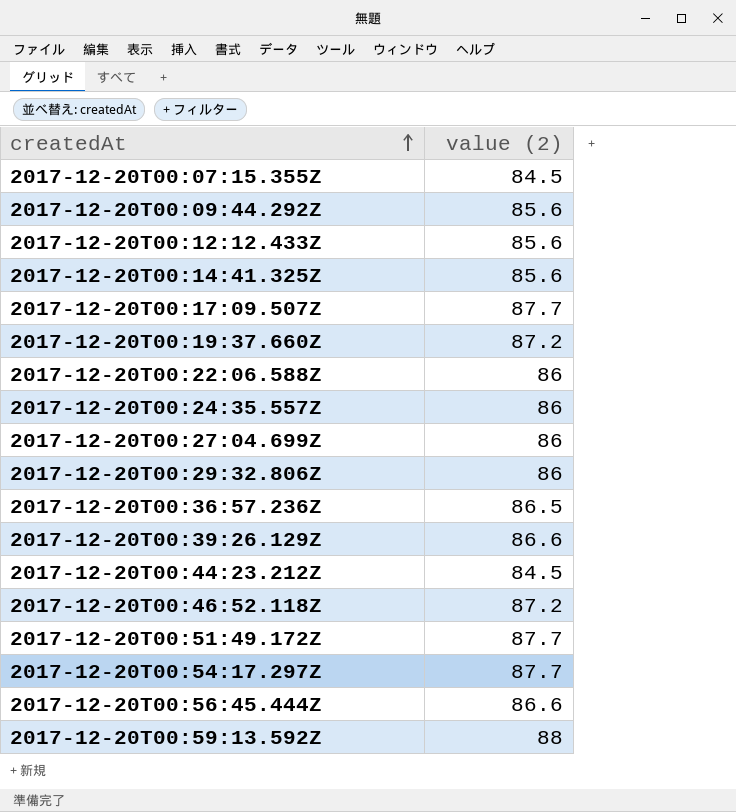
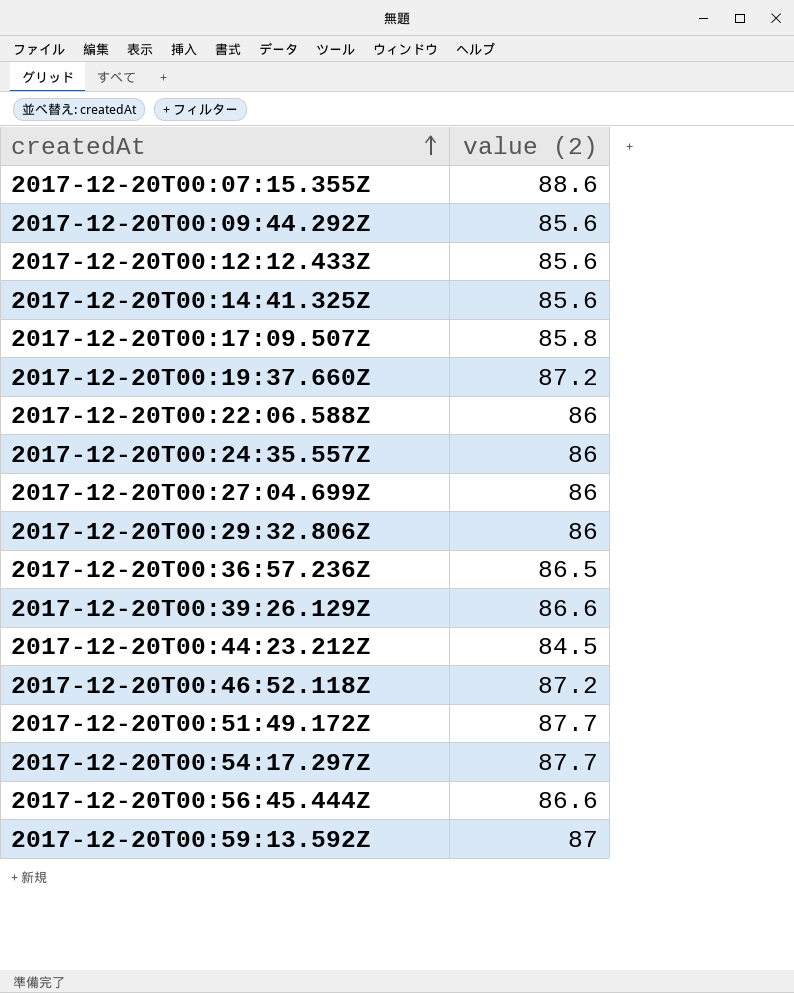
2017-12-20T00:07:15.355Z | value (2): 84.5 -> 88.6
2017-12-20T00:17:09.507Z | value (2): 87.7 -> 85.8
2017-12-20T00:59:13.592Z | value (2): 88 -> 87

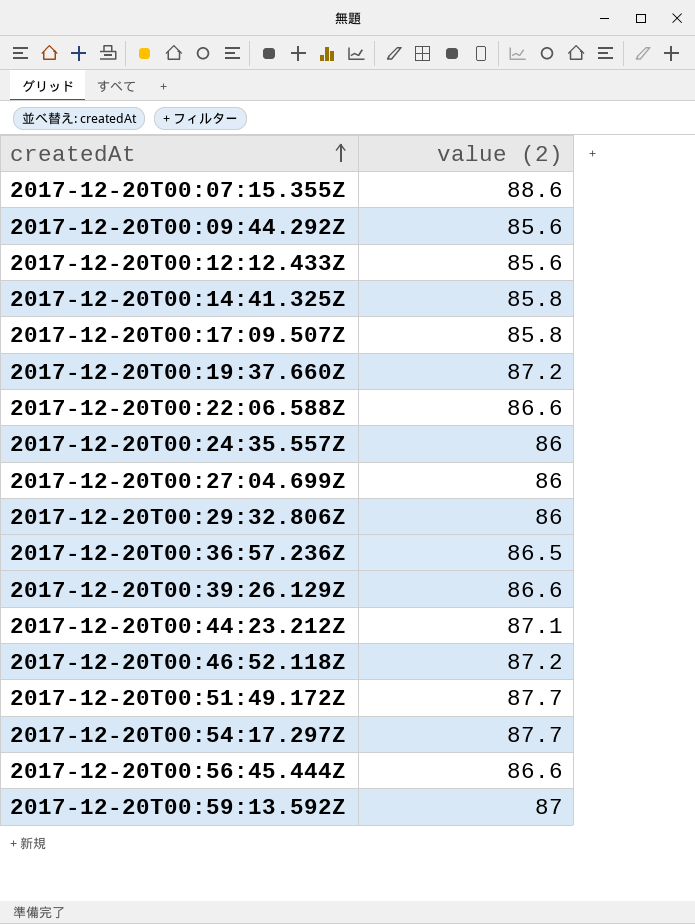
2017-12-20T00:14:41.325Z | value (2): 85.6 -> 85.8
2017-12-20T00:22:06.588Z | value (2): 86 -> 86.6
2017-12-20T00:44:23.212Z | value (2): 84.5 -> 87.1

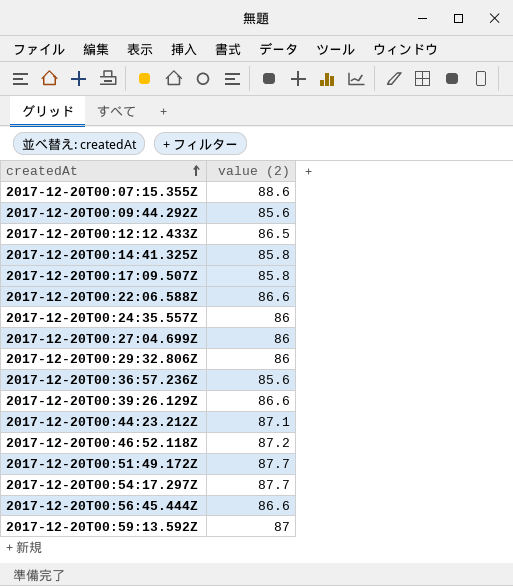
row 2017-12-20T00:19:37.660Z: 87.2 -> none
2017-12-20T00:12:12.433Z | value (2): 85.6 -> 86.5
2017-12-20T00:36:57.236Z | value (2): 86.5 -> 85.6

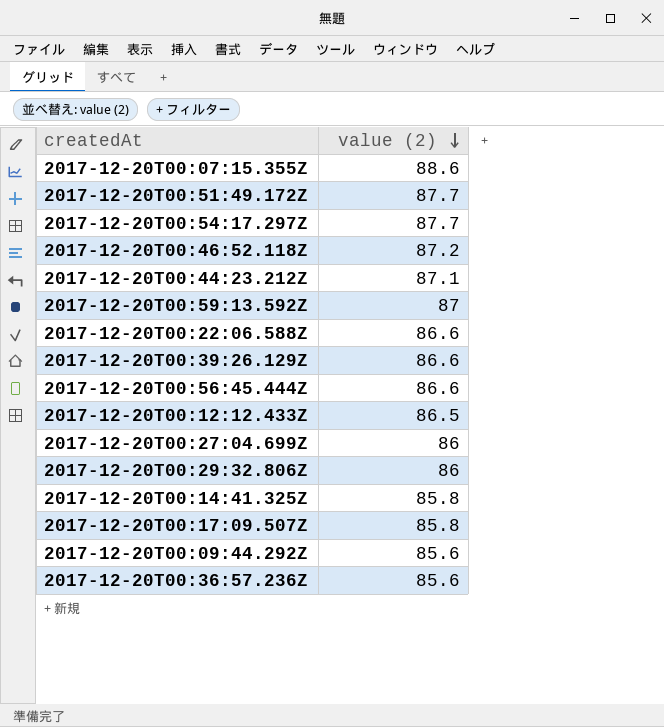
row order: createdAt ascending -> value (2) descending
row 2017-12-20T00:24:35.557Z: 86 -> none

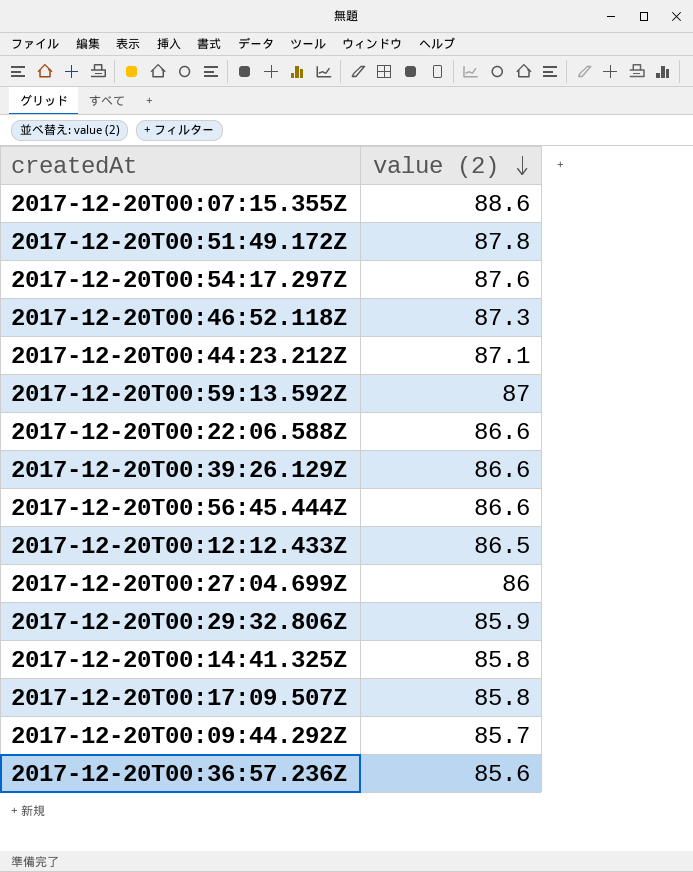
2017-12-20T00:51:49.172Z | value (2): 87.7 -> 87.8
2017-12-20T00:54:17.297Z | value (2): 87.7 -> 87.6
2017-12-20T00:46:52.118Z | value (2): 87.2 -> 87.3
2017-12-20T00:29:32.806Z | value (2): 86 -> 85.9
2017-12-20T00:09:44.292Z | value (2): 85.6 -> 85.7

